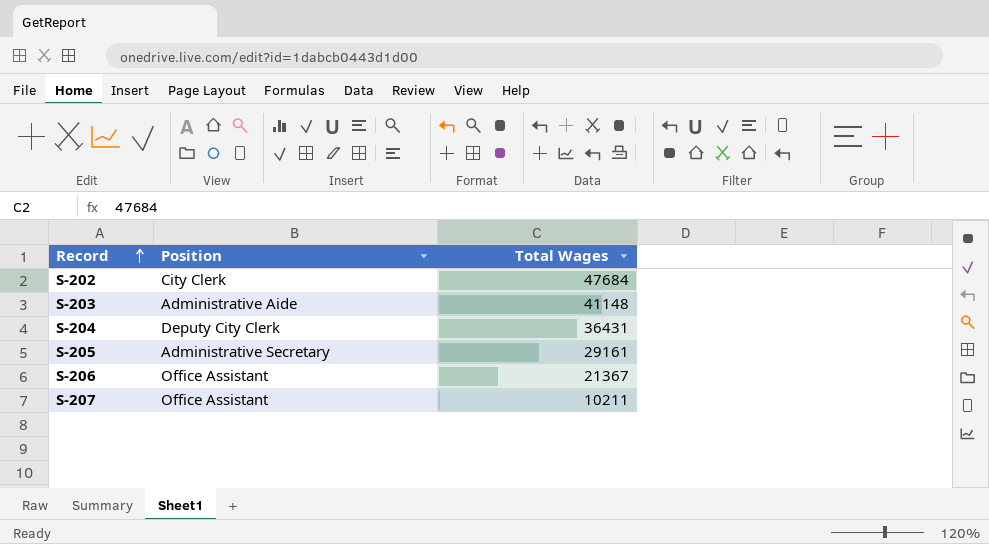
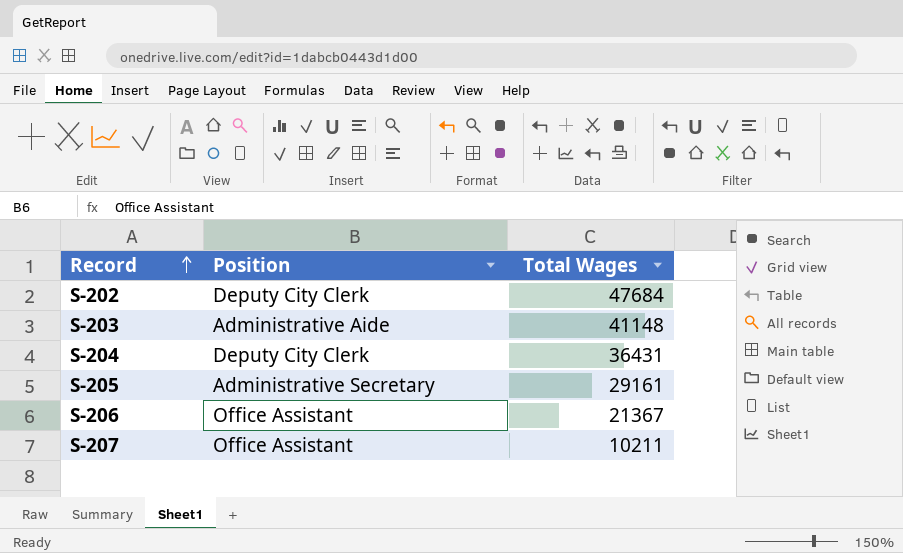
S-202 | Position: City Clerk -> Deputy City Clerk

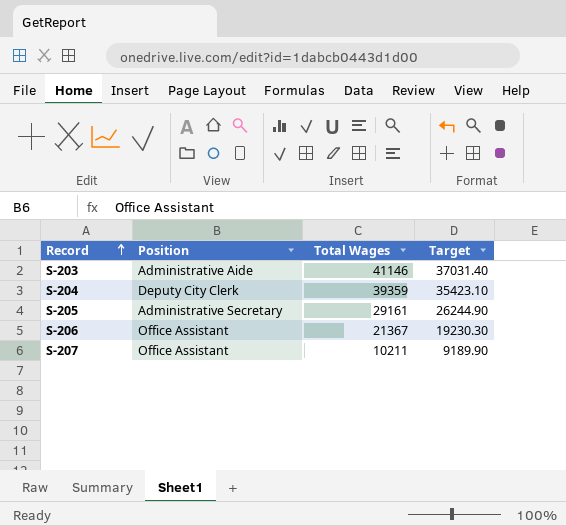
column Target | formula: none -> [Total Wages] * 0.9
row S-202: Deputy City Clerk | 47684 -> none
S-203 | Total Wages: 41148 -> 41146
S-204 | Total Wages: 36431 -> 39359

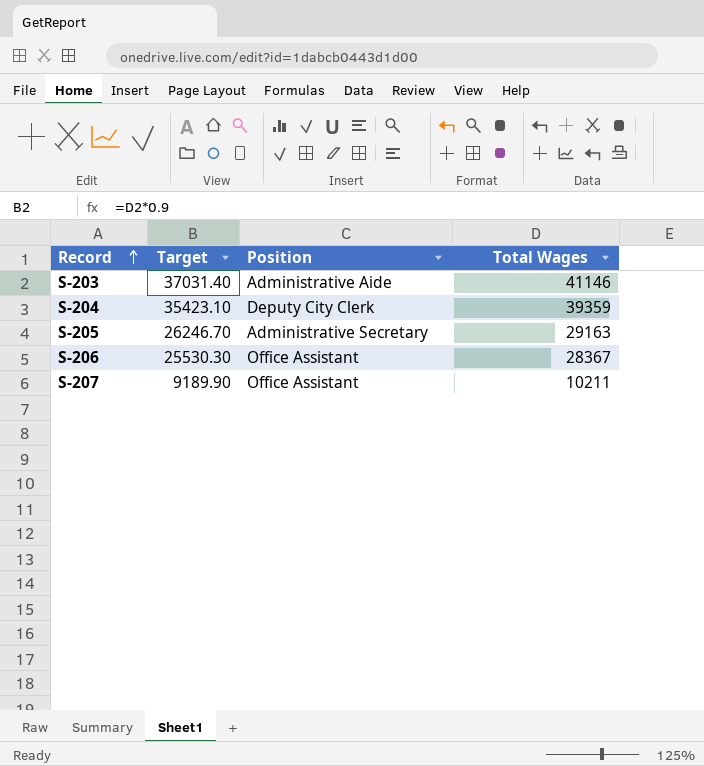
column Target | position: 4 -> 2
S-205 | Target: 26244.90 -> 26246.70
S-205 | Total Wages: 29161 -> 29163
S-206 | Target: 19230.30 -> 25530.30
S-206 | Total Wages: 21367 -> 28367

